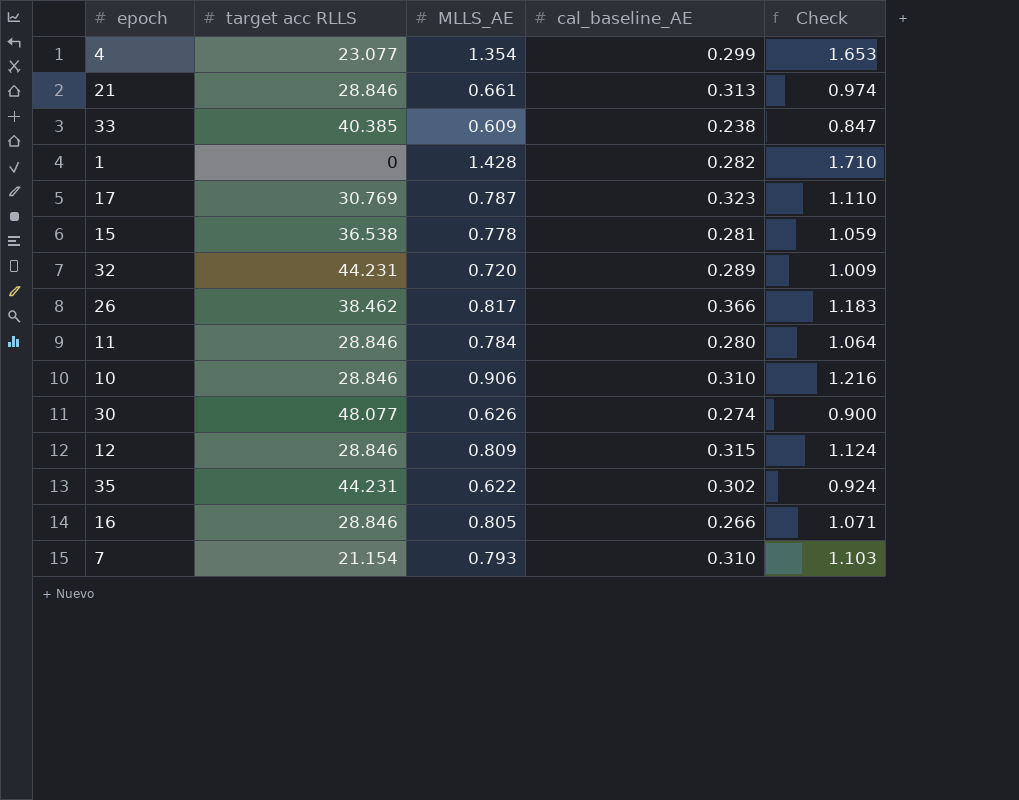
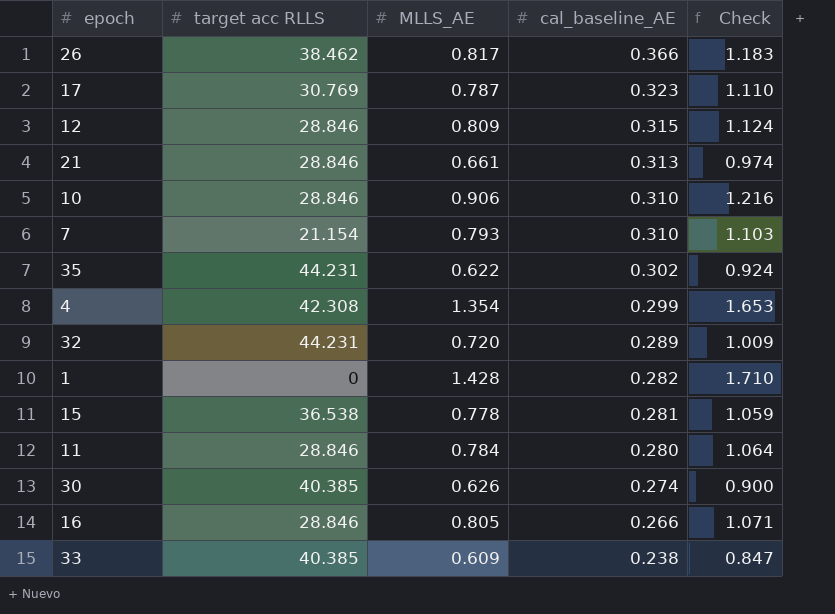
row order: none -> cal_baseline_AE descending
4 | target acc RLLS: 23.077 -> 42.308
30 | target acc RLLS: 48.077 -> 40.385

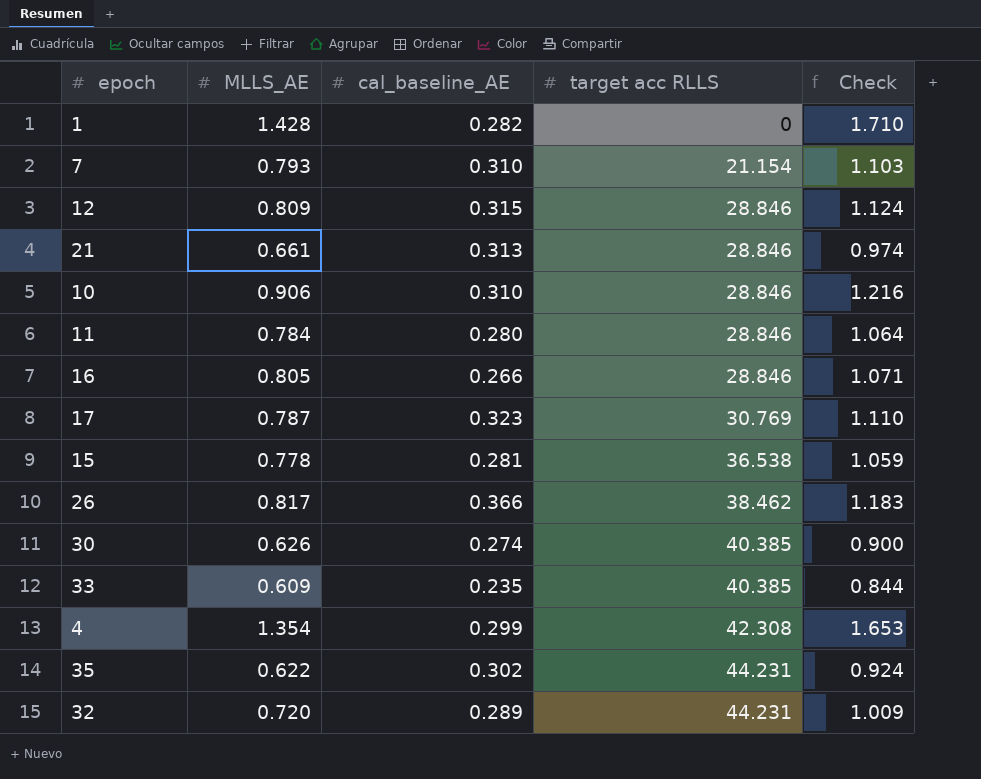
row order: cal_baseline_AE descending -> target acc RLLS ascending
column target acc RLLS | position: 2 -> 4
33 | cal_baseline_AE: 0.238 -> 0.235
33 | Check: 0.847 -> 0.844

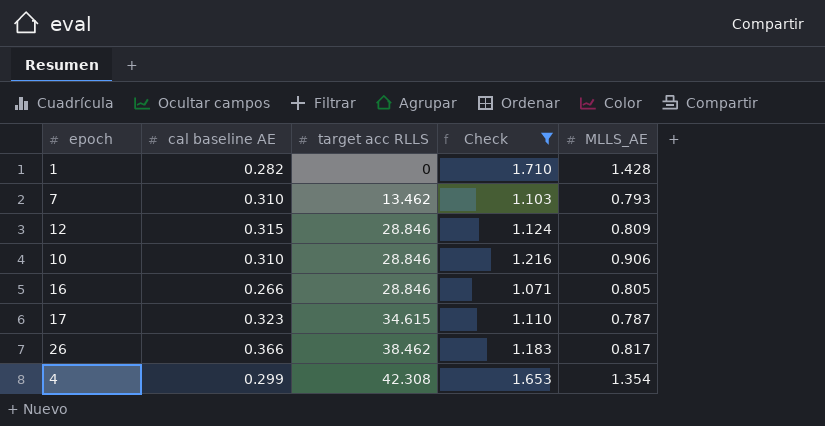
filter: none -> Check >= 1.071
column name: cal_baseline_AE -> cal baseline AE
column MLLS_AE | position: 2 -> 5
7 | target acc RLLS: 21.154 -> 13.462
17 | target acc RLLS: 30.769 -> 34.615

